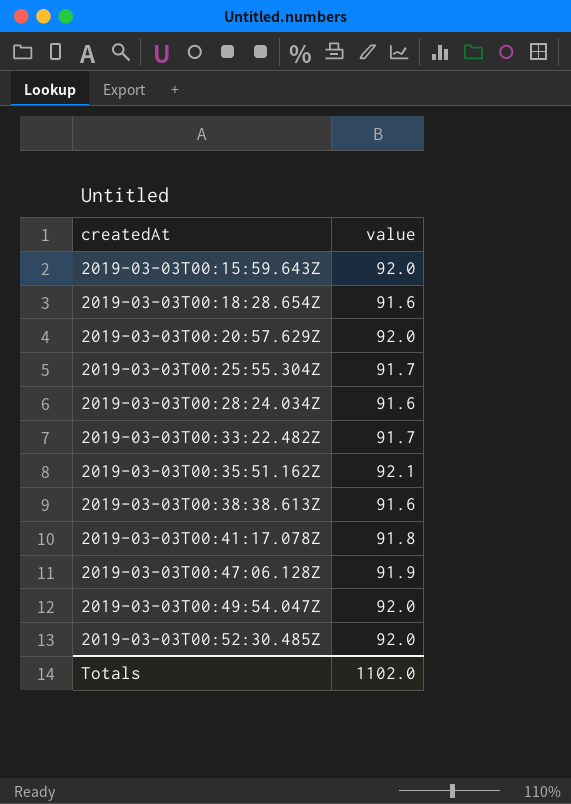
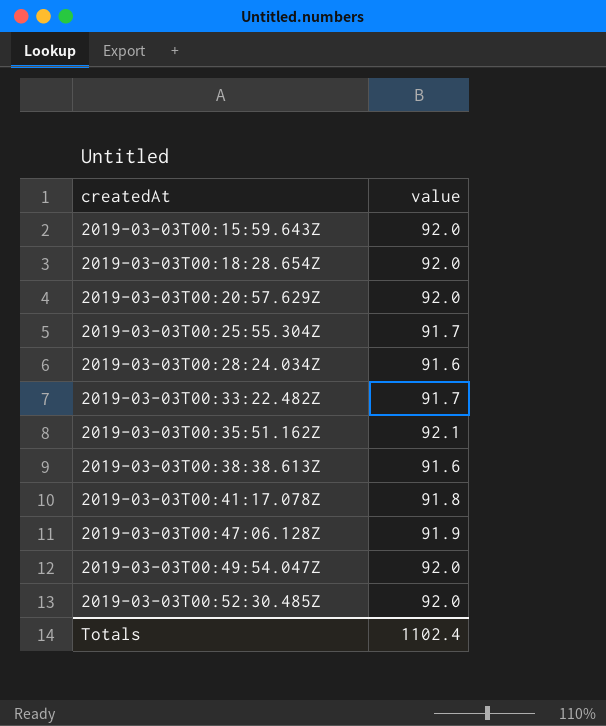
2019-03-03T00:18:28.654Z | value: 91.6 -> 92.0
Totals | value: 1102.0 -> 1102.4

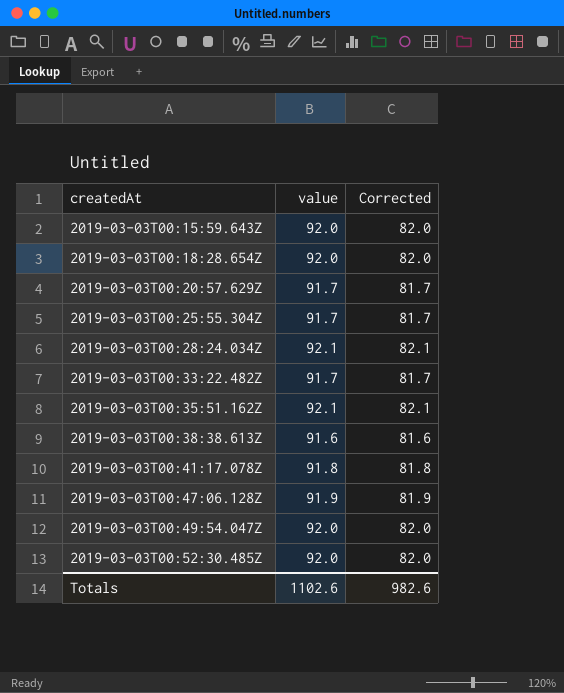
column Corrected | formula: none -> [value] - 10
2019-03-03T00:20:57.629Z | value: 92.0 -> 91.7
2019-03-03T00:28:24.034Z | value: 91.6 -> 92.1
Totals | value: 1102.4 -> 1102.6

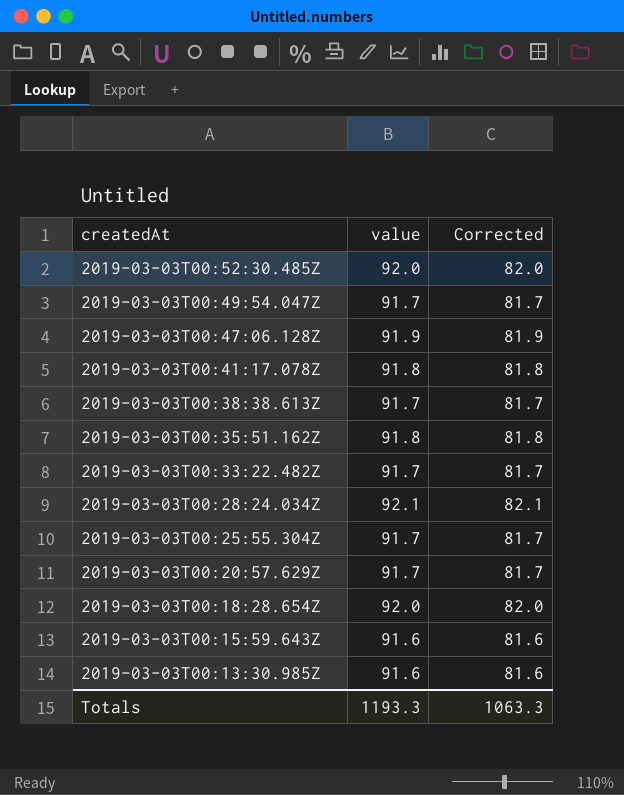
row order: createdAt ascending -> createdAt descending
2019-03-03T00:49:54.047Z | value: 92.0 -> 91.7
2019-03-03T00:49:54.047Z | Corrected: 82.0 -> 81.7
2019-03-03T00:38:38.613Z | value: 91.6 -> 91.7
2019-03-03T00:38:38.613Z | Corrected: 81.6 -> 81.7
2019-03-03T00:35:51.162Z | value: 92.1 -> 91.8
2019-03-03T00:35:51.162Z | Corrected: 82.1 -> 81.8
2019-03-03T00:15:59.643Z | value: 92.0 -> 91.6
2019-03-03T00:15:59.643Z | Corrected: 82.0 -> 81.6
row 2019-03-03T00:13:30.985Z: none -> 91.6 | 81.6
Totals | value: 1102.6 -> 1193.3
Totals | Corrected: 982.6 -> 1063.3

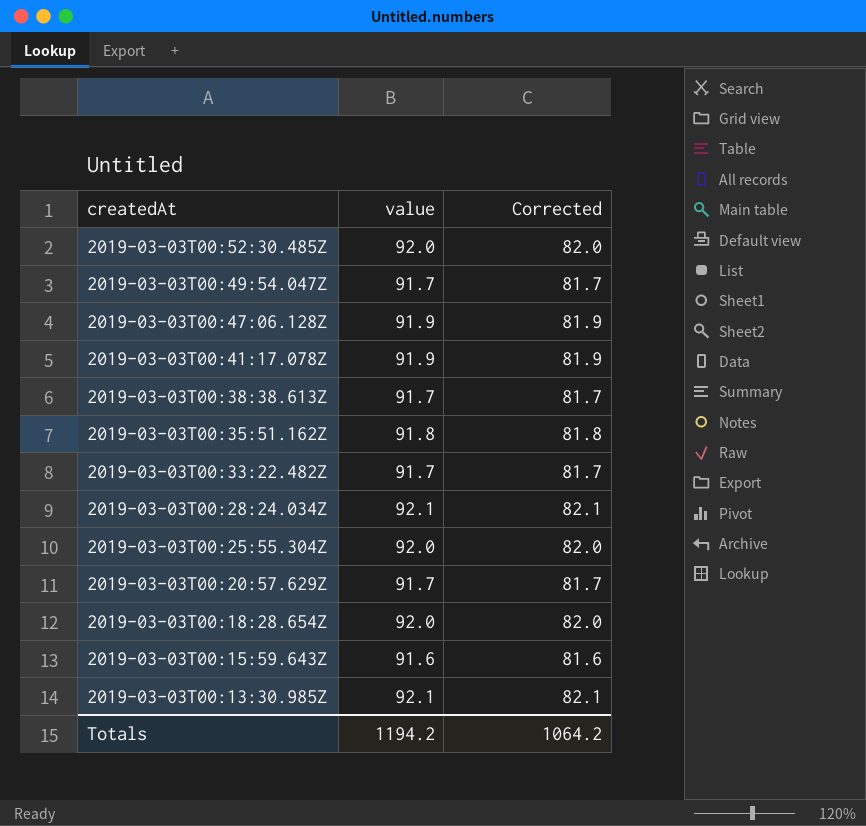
2019-03-03T00:41:17.078Z | value: 91.8 -> 91.9
2019-03-03T00:41:17.078Z | Corrected: 81.8 -> 81.9
2019-03-03T00:25:55.304Z | value: 91.7 -> 92.0
2019-03-03T00:25:55.304Z | Corrected: 81.7 -> 82.0
2019-03-03T00:13:30.985Z | value: 91.6 -> 92.1
2019-03-03T00:13:30.985Z | Corrected: 81.6 -> 82.1
Totals | value: 1193.3 -> 1194.2
Totals | Corrected: 1063.3 -> 1064.2

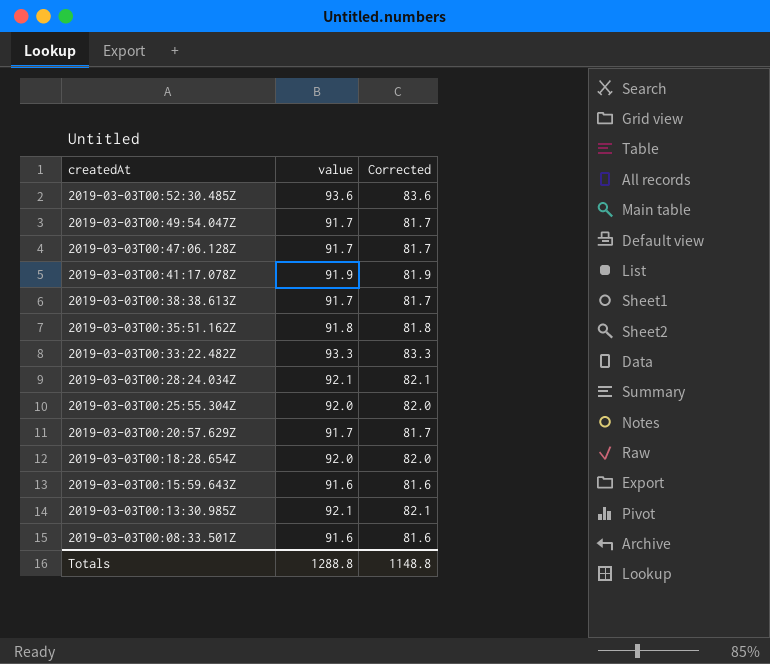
2019-03-03T00:52:30.485Z | value: 92.0 -> 93.6
2019-03-03T00:52:30.485Z | Corrected: 82.0 -> 83.6
2019-03-03T00:47:06.128Z | value: 91.9 -> 91.7
2019-03-03T00:47:06.128Z | Corrected: 81.9 -> 81.7
2019-03-03T00:33:22.482Z | value: 91.7 -> 93.3
2019-03-03T00:33:22.482Z | Corrected: 81.7 -> 83.3
row 2019-03-03T00:08:33.501Z: none -> 91.6 | 81.6
Totals | value: 1194.2 -> 1288.8
Totals | Corrected: 1064.2 -> 1148.8

